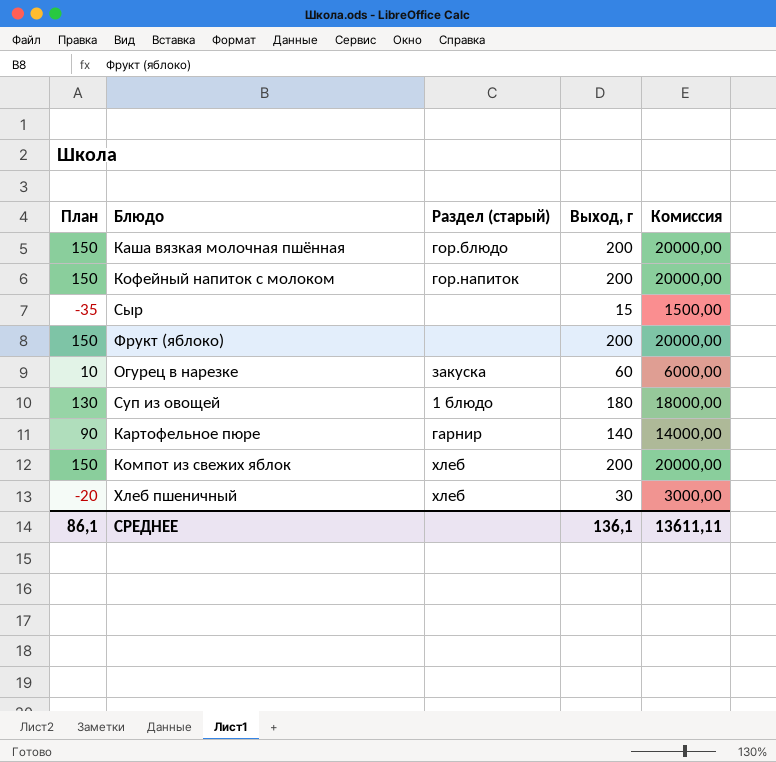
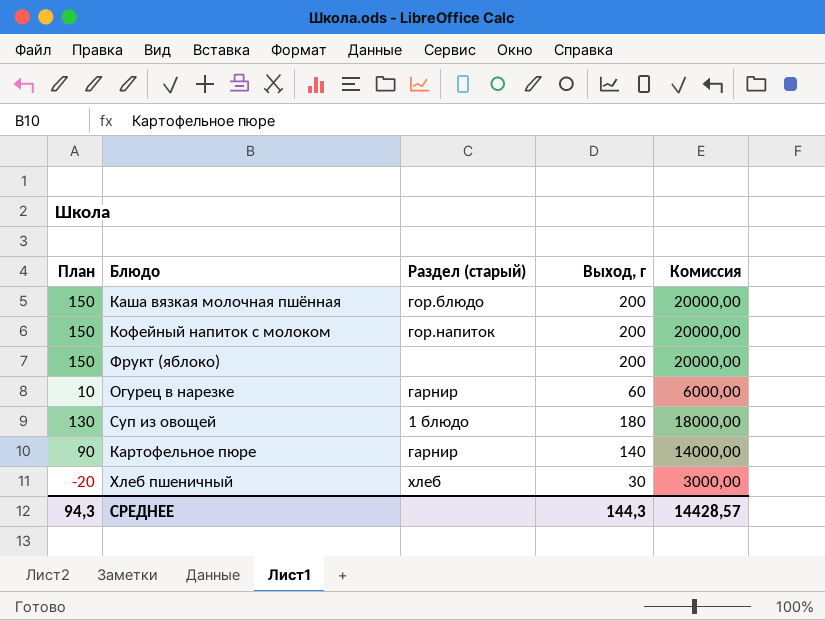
row Сыр: -35 | none | 15 | 1500,00 -> none
row Компот из свежих яблок: 150 | хлеб | 200 | 20000,00 -> none
Огурец в нарезке | Раздел (старый): закуска -> гарнир
СРЕДНЕЕ | План: 86,1 -> 94,3
СРЕДНЕЕ | Выход, г: 136,1 -> 144,3
СРЕДНЕЕ | Комиссия: 13611,11 -> 14428,57

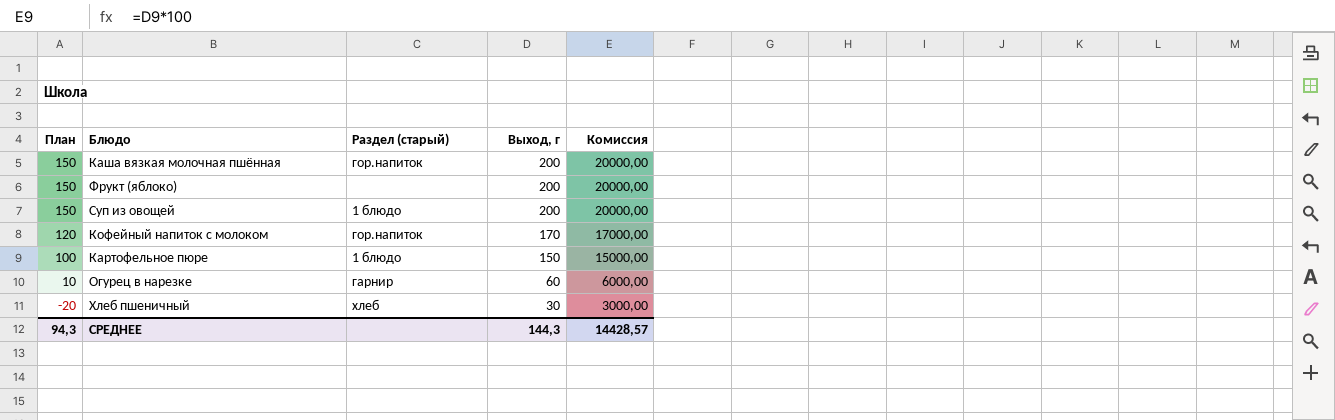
row order: none -> План descending
Каша вязкая молочная пшённая | Раздел (старый): гор.блюдо -> гор.напиток
Суп из овощей | План: 130 -> 150
Суп из овощей | Выход, г: 180 -> 200
Суп из овощей | Комиссия: 18000,00 -> 20000,00
Кофейный напиток с молоком | План: 150 -> 120
Кофейный напиток с молоком | Выход, г: 200 -> 170
Кофейный напиток с молоком | Комиссия: 20000,00 -> 17000,00
Картофельное пюре | План: 90 -> 100
Картофельное пюре | Раздел (старый): гарнир -> 1 блюдо
Картофельное пюре | Выход, г: 140 -> 150
Картофельное пюре | Комиссия: 14000,00 -> 15000,00

